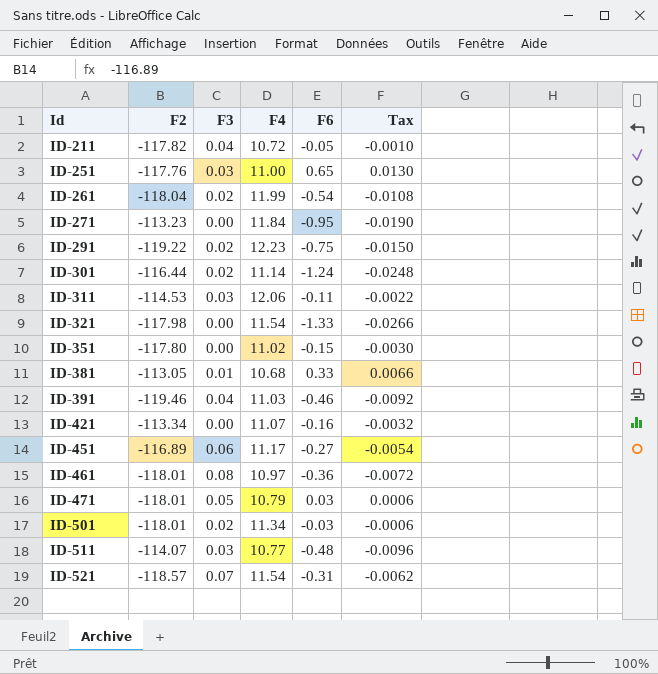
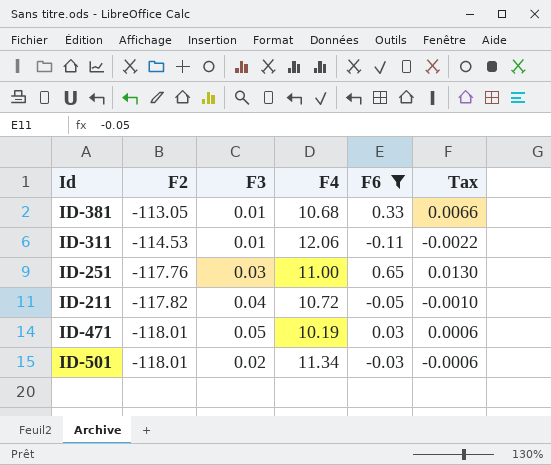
filter: none -> F6 >= -0.11
row order: Id ascending -> F2 descending
ID-311 | F3: 0.03 -> 0.01
ID-471 | F4: 10.79 -> 10.19

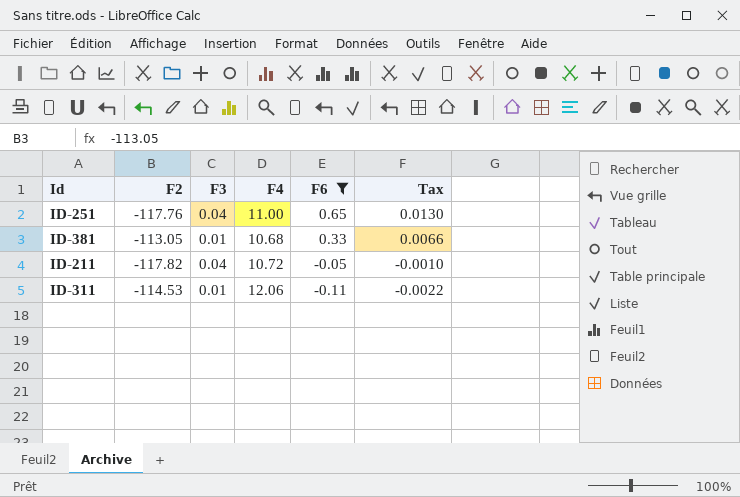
row order: F2 descending -> F6 descending
row ID-471: -118.01 | 0.05 | 10.19 | 0.03 | 0.0006 -> none
row ID-501: -118.01 | 0.02 | 11.34 | -0.03 | -0.0006 -> none
ID-251 | F3: 0.03 -> 0.04

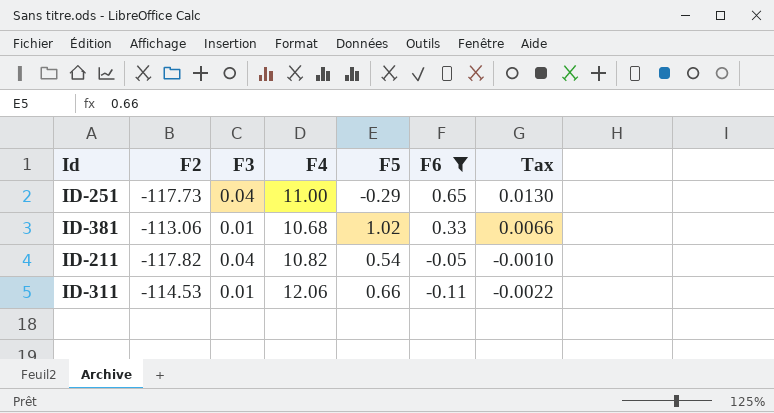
column F5 | position: none -> 5
ID-251 | F2: -117.76 -> -117.73
ID-381 | F2: -113.05 -> -113.06
ID-211 | F4: 10.72 -> 10.82

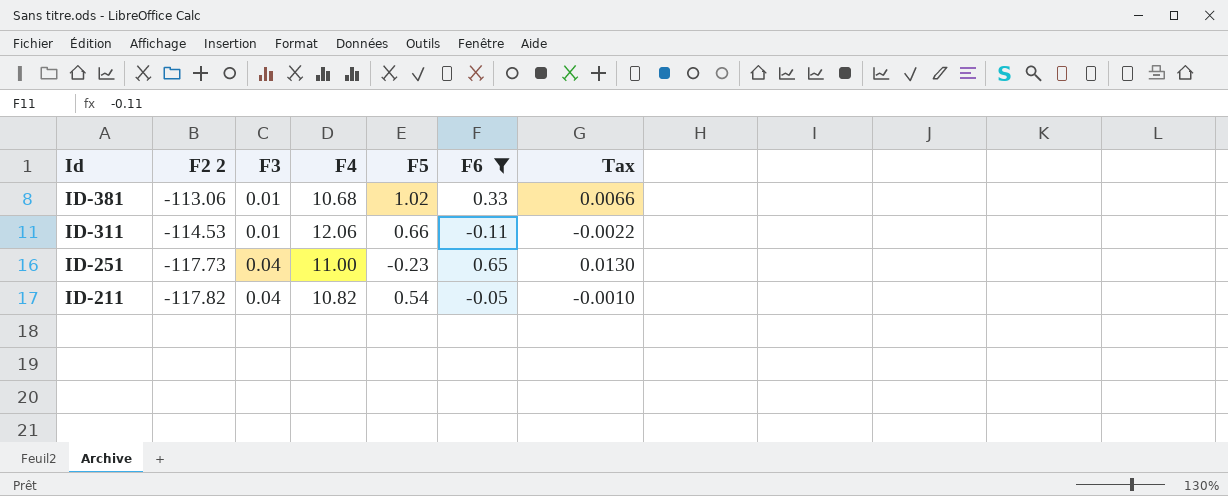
row order: F6 descending -> Id descending
column name: F2 -> F2 2
ID-251 | F5: -0.29 -> -0.23

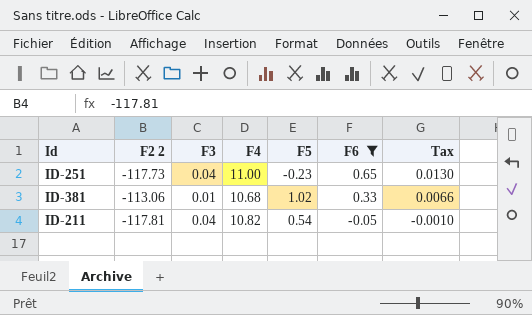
row order: Id descending -> F6 descending
row ID-311: -114.53 | 0.01 | 12.06 | 0.66 | -0.11 | -0.0022 -> none
ID-211 | F2 2: -117.82 -> -117.81

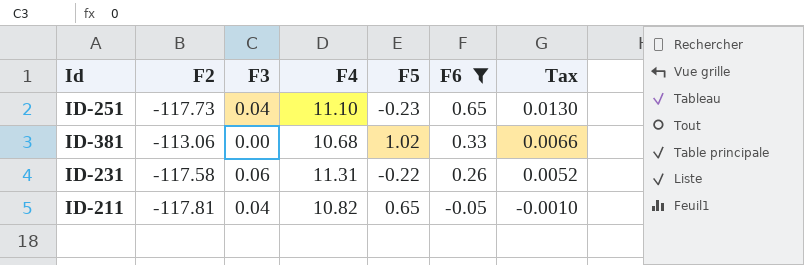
column name: F2 2 -> F2
ID-251 | F4: 11.00 -> 11.10
ID-381 | F3: 0.01 -> 0.00
row ID-231: none -> -117.58 | 0.06 | 11.31 | -0.22 | 0.26 | 0.0052
ID-211 | F5: 0.54 -> 0.65

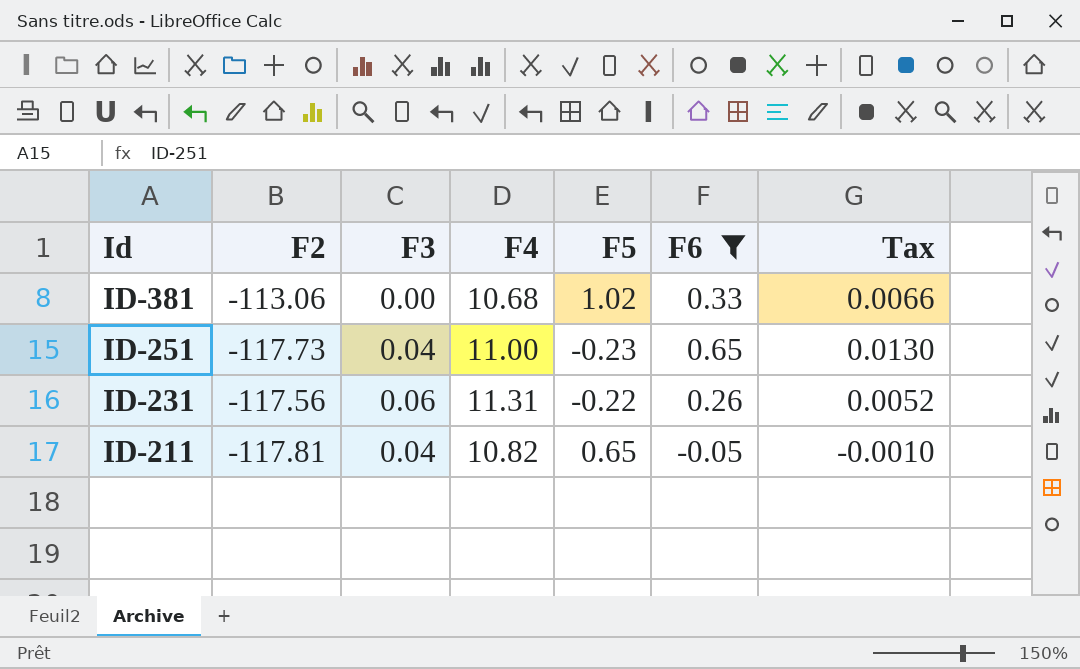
row order: F6 descending -> Id descending
ID-251 | F4: 11.10 -> 11.00
ID-231 | F2: -117.58 -> -117.56

